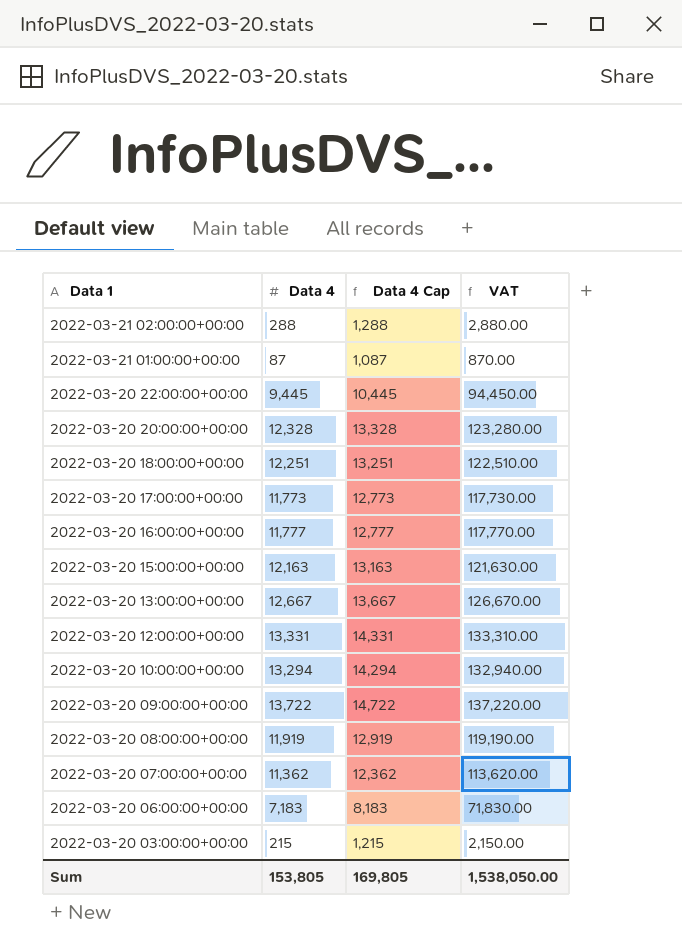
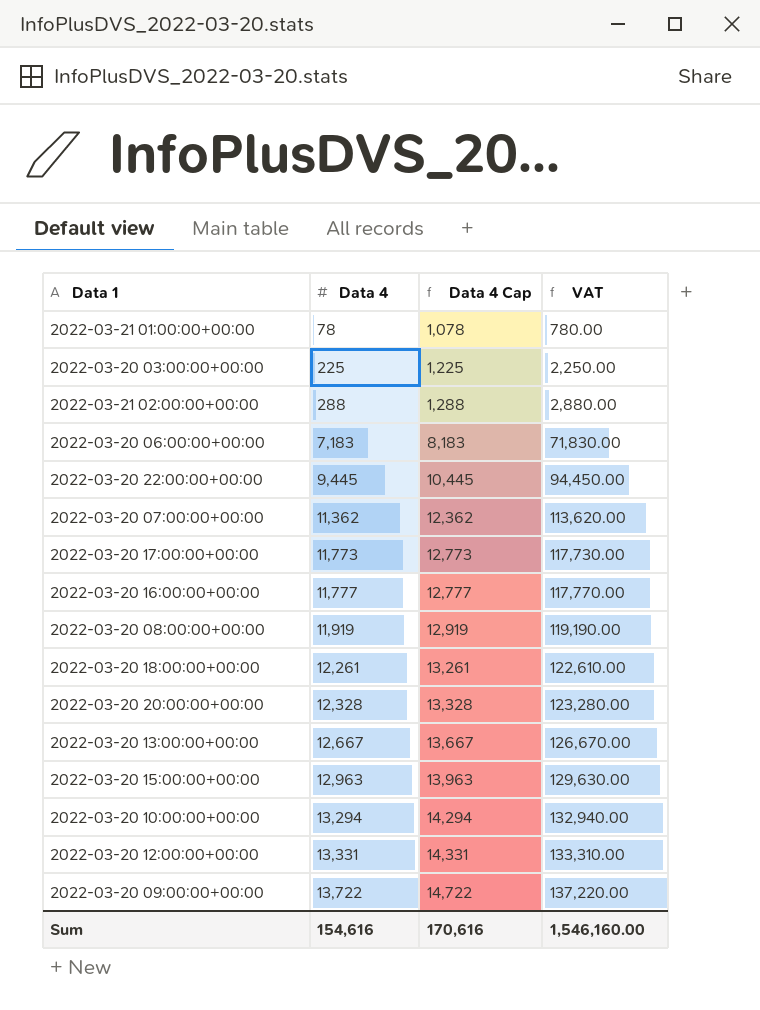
row order: Data 1 descending -> Data 4 ascending
2022-03-21 01:00:00+00:00 | Data 4: 87 -> 78
2022-03-21 01:00:00+00:00 | Data 4 Cap: 1,087 -> 1,078
2022-03-21 01:00:00+00:00 | VAT: 870.00 -> 780.00
2022-03-20 03:00:00+00:00 | Data 4: 215 -> 225
2022-03-20 03:00:00+00:00 | Data 4 Cap: 1,215 -> 1,225
2022-03-20 03:00:00+00:00 | VAT: 2,150.00 -> 2,250.00
2022-03-20 18:00:00+00:00 | Data 4: 12,251 -> 12,261
2022-03-20 18:00:00+00:00 | Data 4 Cap: 13,251 -> 13,261
2022-03-20 18:00:00+00:00 | VAT: 122,510.00 -> 122,610.00
2022-03-20 15:00:00+00:00 | Data 4: 12,163 -> 12,963
2022-03-20 15:00:00+00:00 | Data 4 Cap: 13,163 -> 13,963
2022-03-20 15:00:00+00:00 | VAT: 121,630.00 -> 129,630.00
Sum | Data 4: 153,805 -> 154,616
Sum | Data 4 Cap: 169,805 -> 170,616
Sum | VAT: 1,538,050.00 -> 1,546,160.00

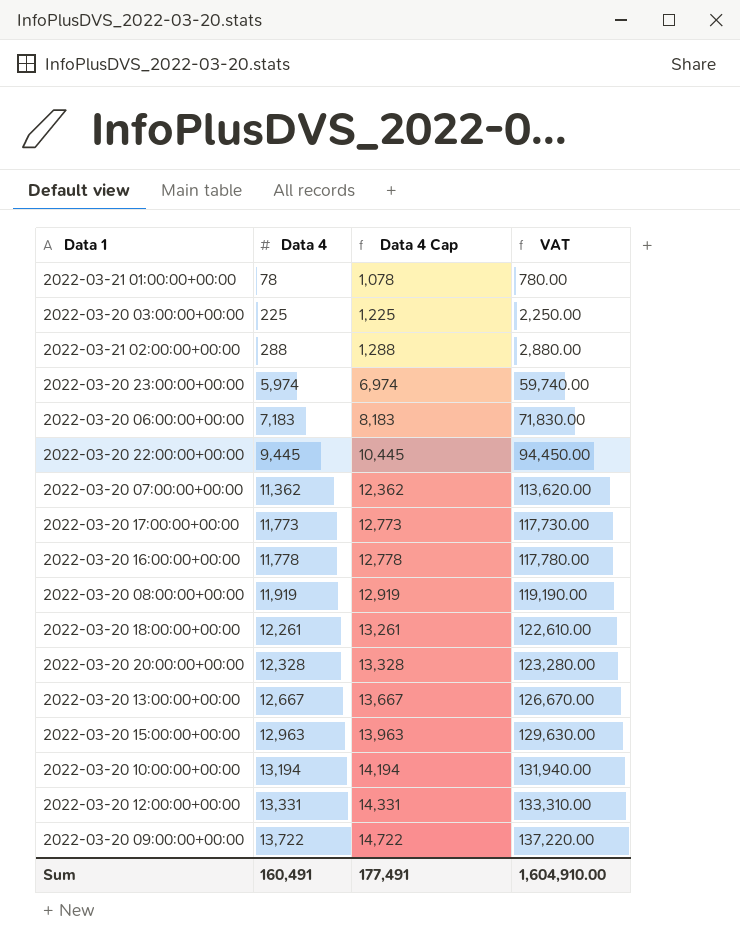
row 2022-03-20 23:00:00+00:00: none -> 5,974 | 6,974 | 59,740.00
2022-03-20 16:00:00+00:00 | Data 4: 11,777 -> 11,778
2022-03-20 16:00:00+00:00 | Data 4 Cap: 12,777 -> 12,778
2022-03-20 16:00:00+00:00 | VAT: 117,770.00 -> 117,780.00
2022-03-20 10:00:00+00:00 | Data 4: 13,294 -> 13,194
2022-03-20 10:00:00+00:00 | Data 4 Cap: 14,294 -> 14,194
2022-03-20 10:00:00+00:00 | VAT: 132,940.00 -> 131,940.00
Sum | Data 4: 154,616 -> 160,491
Sum | Data 4 Cap: 170,616 -> 177,491
Sum | VAT: 1,546,160.00 -> 1,604,910.00

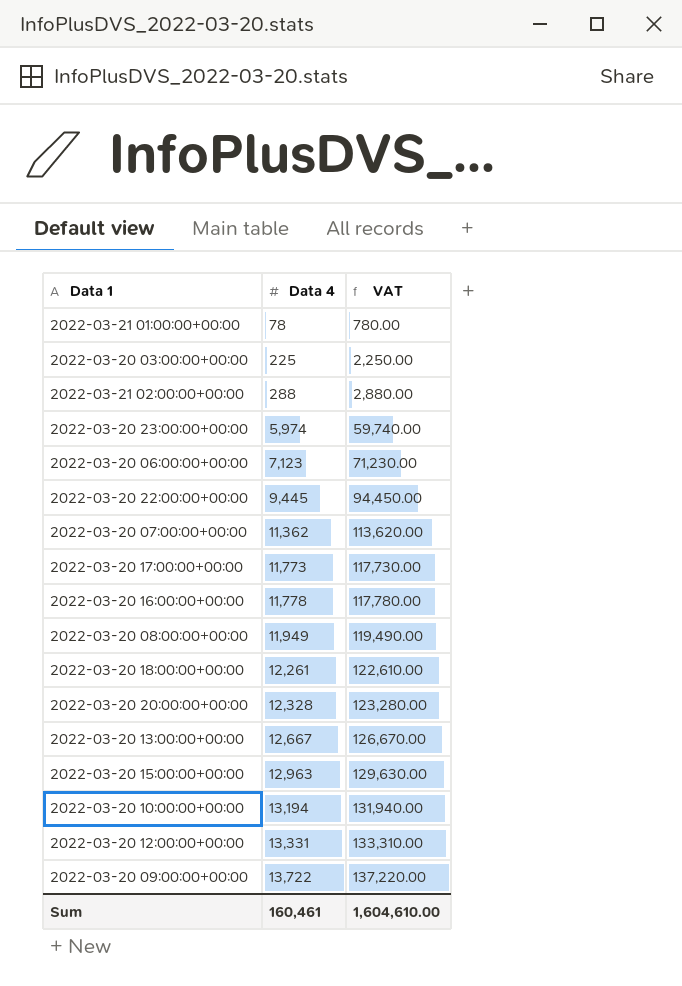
column Data 4 Cap | formula: [Data 4] + 1000 -> none
2022-03-20 06:00:00+00:00 | Data 4: 7,183 -> 7,123
2022-03-20 06:00:00+00:00 | VAT: 71,830.00 -> 71,230.00
2022-03-20 08:00:00+00:00 | Data 4: 11,919 -> 11,949
2022-03-20 08:00:00+00:00 | VAT: 119,190.00 -> 119,490.00
Sum | Data 4: 160,491 -> 160,461
Sum | VAT: 1,604,910.00 -> 1,604,610.00

